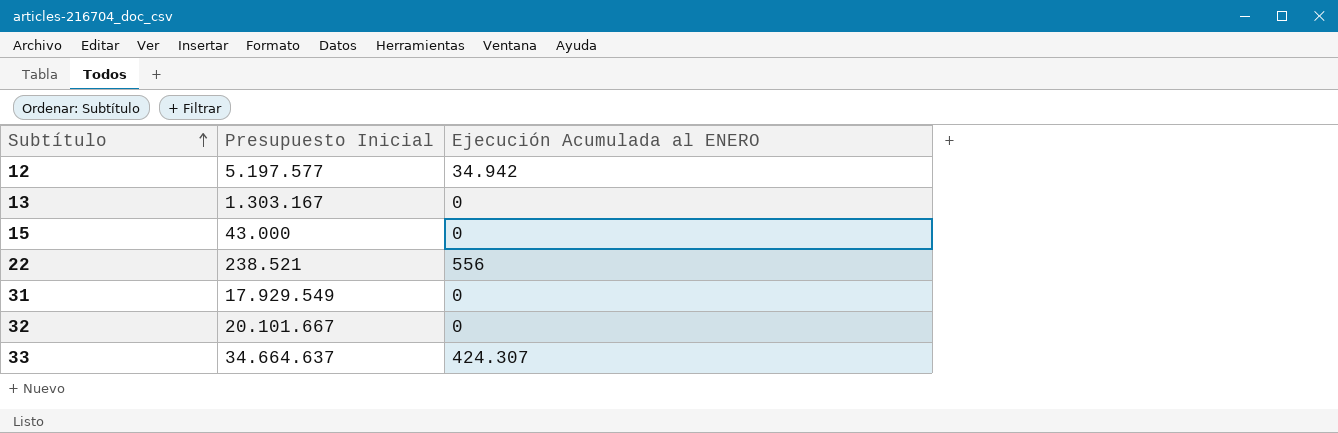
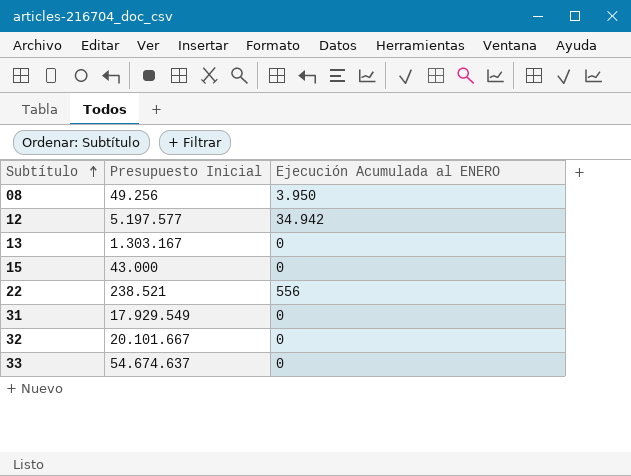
row 08: none -> 49.256 | 3.950
33 | Presupuesto Inicial: 34.664.637 -> 54.674.637
33 | Ejecución Acumulada al ENERO: 424.307 -> 0

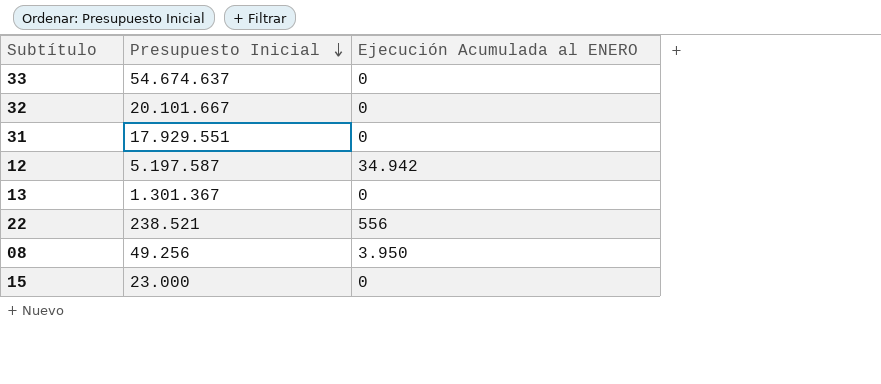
row order: Subtítulo ascending -> Presupuesto Inicial descending
31 | Presupuesto Inicial: 17.929.549 -> 17.929.551
12 | Presupuesto Inicial: 5.197.577 -> 5.197.587
13 | Presupuesto Inicial: 1.303.167 -> 1.301.367
15 | Presupuesto Inicial: 43.000 -> 23.000

